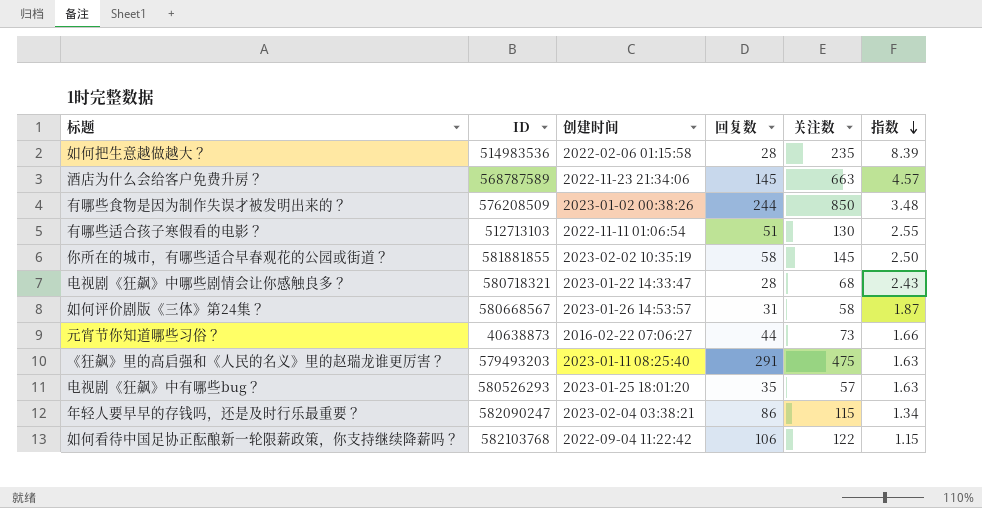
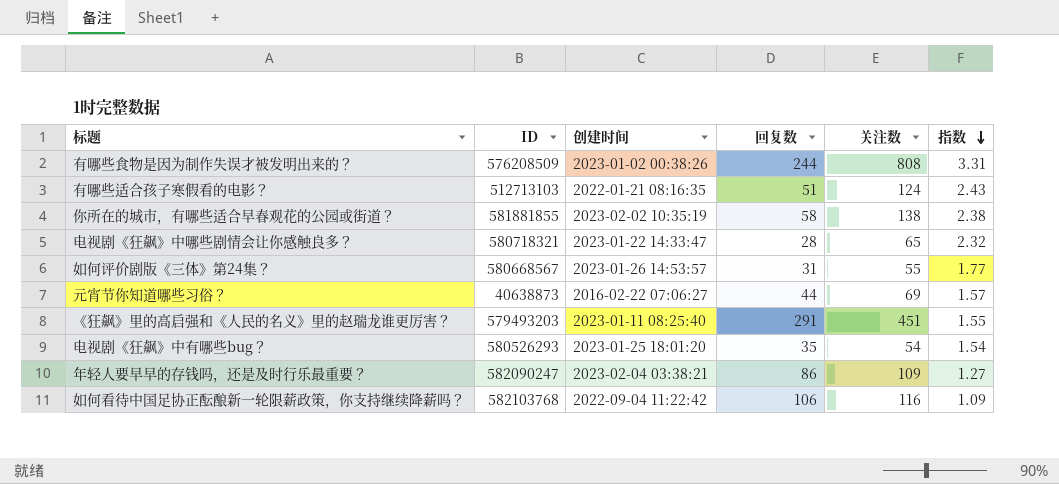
row 如何把生意越做越大？: 514983536 | 2022-02-06 01:15:58 | 28 | 235 | 8.39 -> none
row 酒店为什么会给客户免费升房？: 568787589 | 2022-11-23 21:34:06 | 145 | 663 | 4.57 -> none
有哪些食物是因为制作失误才被发明出来的？ | 关注数: 850 -> 808
有哪些食物是因为制作失误才被发明出来的？ | 指数: 3.48 -> 3.31
有哪些适合孩子寒假看的电影？ | 创建时间: 2022-11-11 01:06:54 -> 2022-01-21 08:16:35
有哪些适合孩子寒假看的电影？ | 关注数: 130 -> 124
有哪些适合孩子寒假看的电影？ | 指数: 2.55 -> 2.43
你所在的城市，有哪些适合早春观花的公园或街道？ | 关注数: 145 -> 138
你所在的城市，有哪些适合早春观花的公园或街道？ | 指数: 2.50 -> 2.38
电视剧《狂飙》中哪些剧情会让你感触良多？ | 关注数: 68 -> 65
电视剧《狂飙》中哪些剧情会让你感触良多？ | 指数: 2.43 -> 2.32
如何评价剧版《三体》第24集？ | 关注数: 58 -> 55
如何评价剧版《三体》第24集？ | 指数: 1.87 -> 1.77
元宵节你知道哪些习俗？ | 关注数: 73 -> 69
元宵节你知道哪些习俗？ | 指数: 1.66 -> 1.57
《狂飙》里的高启强和《人民的名义》里的赵瑞龙谁更厉害？ | 关注数: 475 -> 451
《狂飙》里的高启强和《人民的名义》里的赵瑞龙谁更厉害？ | 指数: 1.63 -> 1.55
电视剧《狂飙》中有哪些bug？ | 关注数: 57 -> 54
电视剧《狂飙》中有哪些bug？ | 指数: 1.63 -> 1.54
年轻人要早早的存钱吗，还是及时行乐最重要？ | 关注数: 115 -> 109
年轻人要早早的存钱吗，还是及时行乐最重要？ | 指数: 1.34 -> 1.27
如何看待中国足协正酝酿新一轮限薪政策，你支持继续降薪吗？ | 关注数: 122 -> 116
如何看待中国足协正酝酿新一轮限薪政策，你支持继续降薪吗？ | 指数: 1.15 -> 1.09

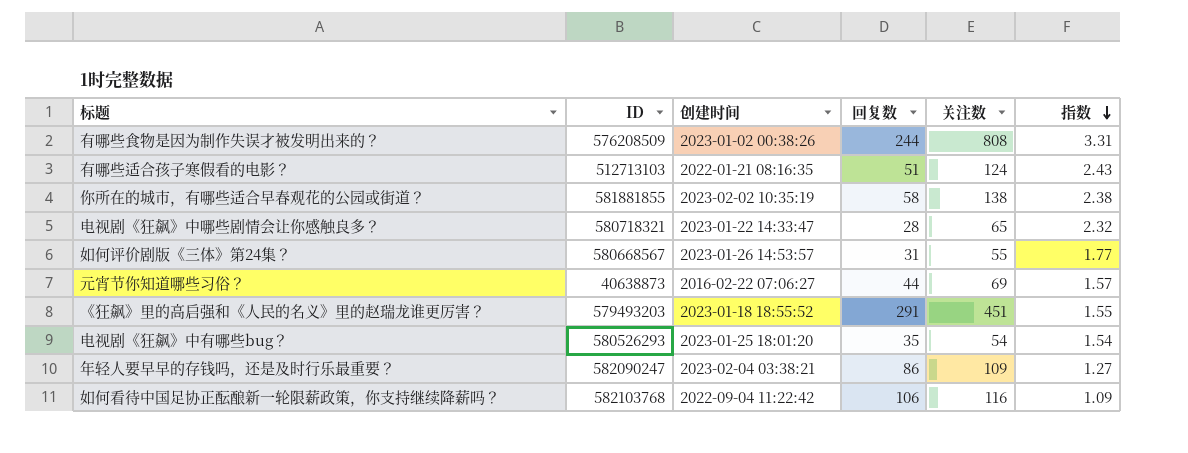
《狂飙》里的高启强和《人民的名义》里的赵瑞龙谁更厉害？ | 创建时间: 2023-01-11 08:25:40 -> 2023-01-18 18:55:52

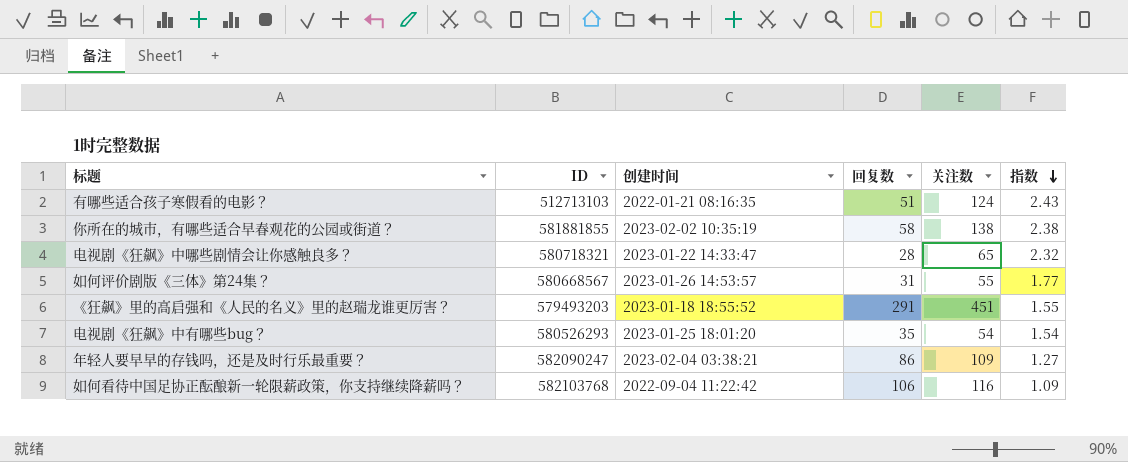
row 有哪些食物是因为制作失误才被发明出来的？: 576208509 | 2023-01-02 00:38:26 | 244 | 808 | 3.31 -> none
row 元宵节你知道哪些习俗？: 40638873 | 2016-02-22 07:06:27 | 44 | 69 | 1.57 -> none

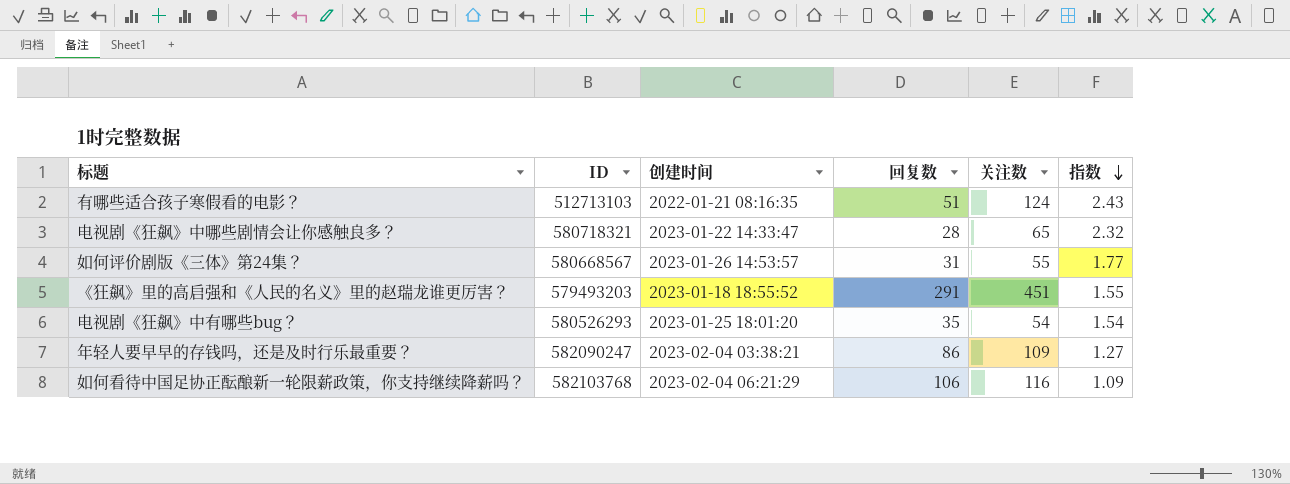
row 你所在的城市，有哪些适合早春观花的公园或街道？: 581881855 | 2023-02-02 10:35:19 | 58 | 138 | 2.38 -> none
如何看待中国足协正酝酿新一轮限薪政策，你支持继续降薪吗？ | 创建时间: 2022-09-04 11:22:42 -> 2023-02-04 06:21:29

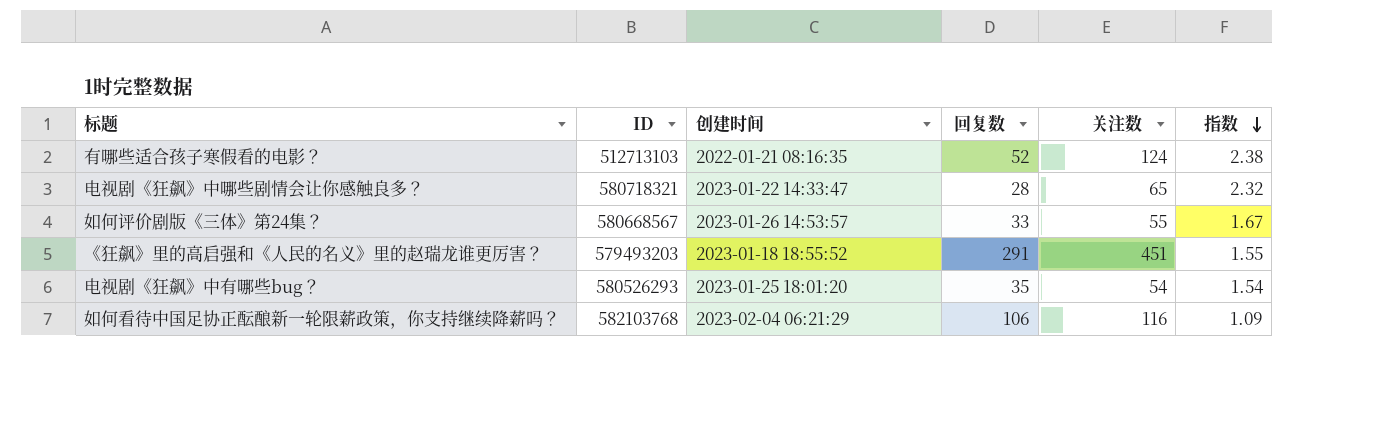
row 年轻人要早早的存钱吗，还是及时行乐最重要？: 582090247 | 2023-02-04 03:38:21 | 86 | 109 | 1.27 -> none
有哪些适合孩子寒假看的电影？ | 回复数: 51 -> 52
有哪些适合孩子寒假看的电影？ | 指数: 2.43 -> 2.38
如何评价剧版《三体》第24集？ | 回复数: 31 -> 33
如何评价剧版《三体》第24集？ | 指数: 1.77 -> 1.67

